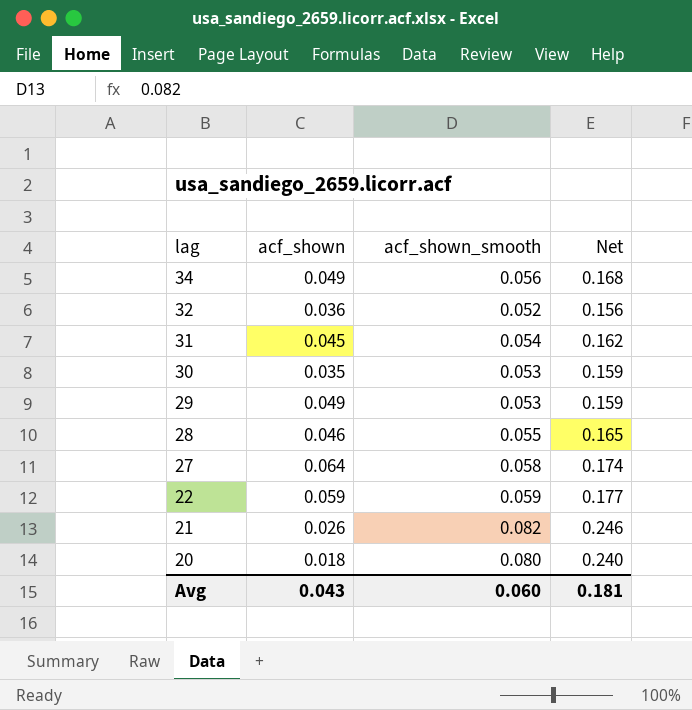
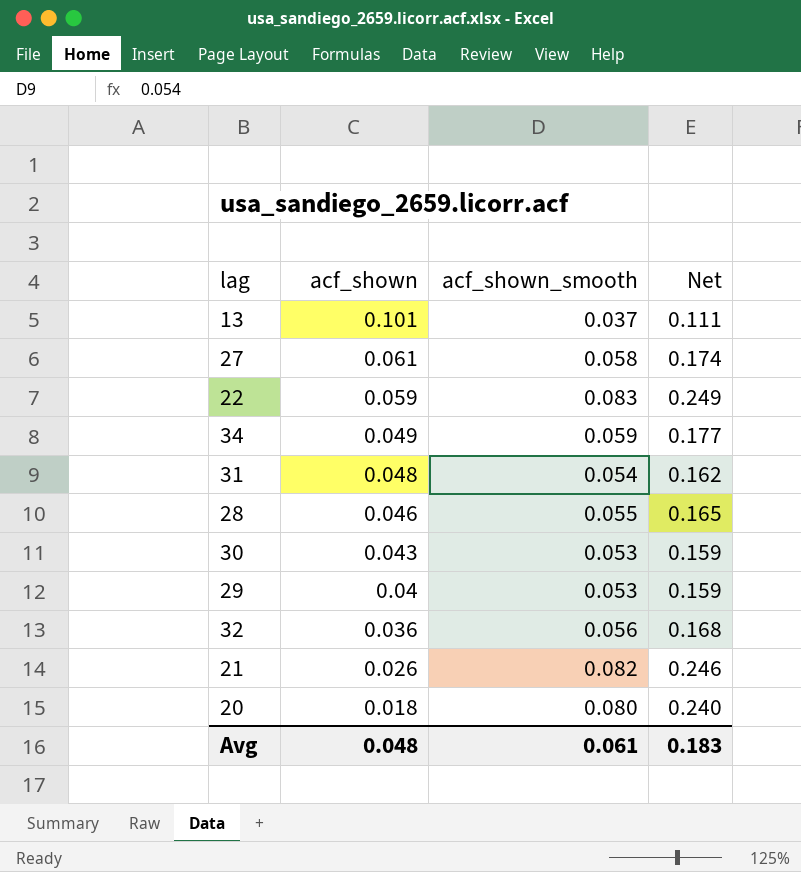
row order: lag descending -> acf_shown descending
row 13: none -> 0.101 | 0.037 | 0.111
27 | acf_shown: 0.064 -> 0.061
22 | acf_shown_smooth: 0.059 -> 0.083
22 | Net: 0.177 -> 0.249
34 | acf_shown_smooth: 0.056 -> 0.059
34 | Net: 0.168 -> 0.177
31 | acf_shown: 0.045 -> 0.048
30 | acf_shown: 0.035 -> 0.043
29 | acf_shown: 0.049 -> 0.04
32 | acf_shown_smooth: 0.052 -> 0.056
32 | Net: 0.156 -> 0.168
Avg | acf_shown: 0.043 -> 0.048
Avg | acf_shown_smooth: 0.060 -> 0.061
Avg | Net: 0.181 -> 0.183

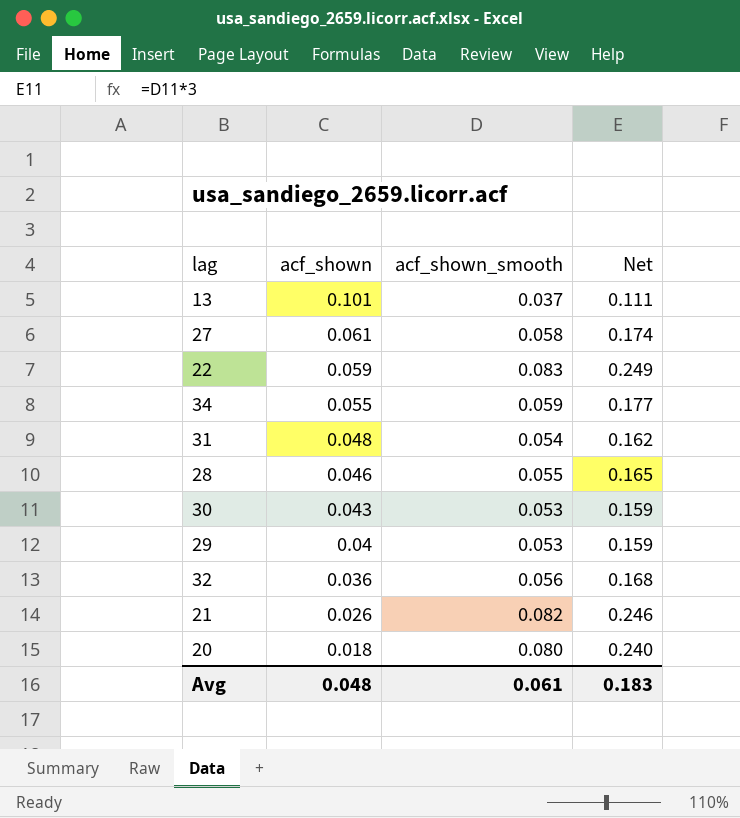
34 | acf_shown: 0.049 -> 0.055

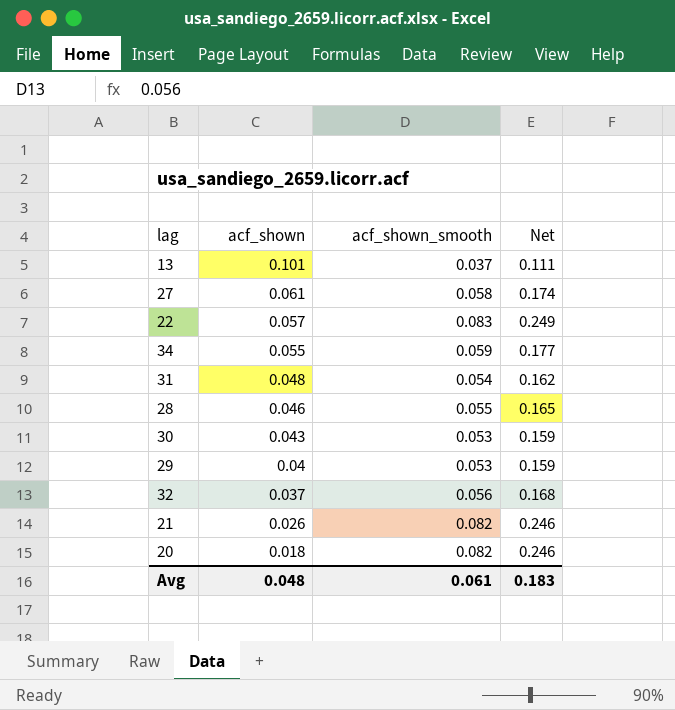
22 | acf_shown: 0.059 -> 0.057
32 | acf_shown: 0.036 -> 0.037
20 | acf_shown_smooth: 0.080 -> 0.082
20 | Net: 0.240 -> 0.246

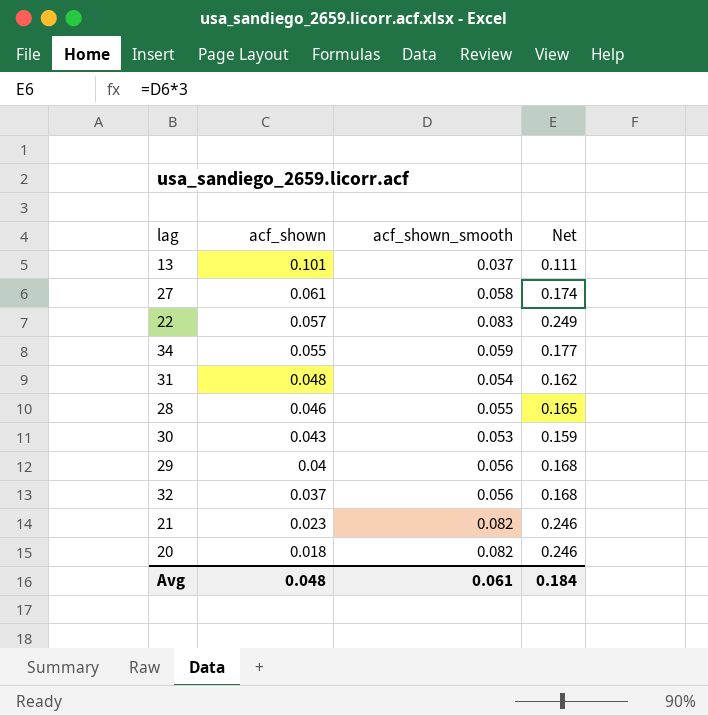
29 | acf_shown_smooth: 0.053 -> 0.056
29 | Net: 0.159 -> 0.168
21 | acf_shown: 0.026 -> 0.023
Avg | Net: 0.183 -> 0.184

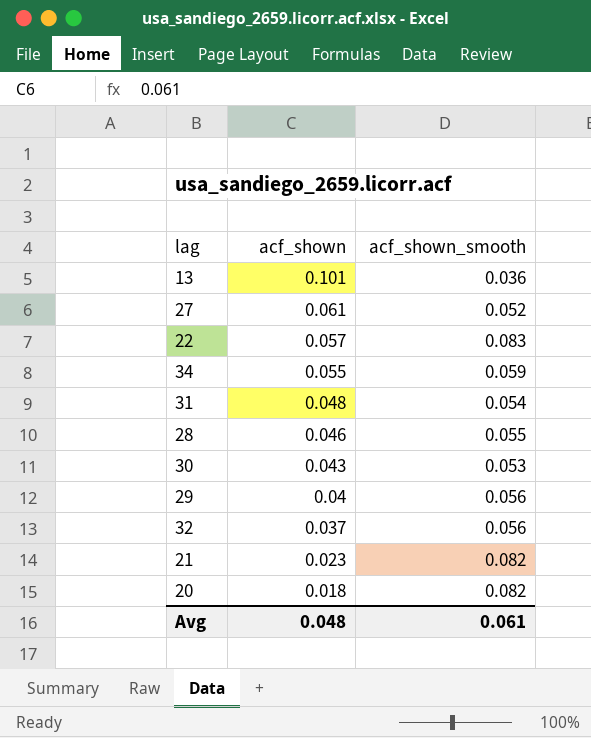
column Net | formula: [acf_shown_smooth] * 3 -> none
13 | acf_shown_smooth: 0.037 -> 0.036
27 | acf_shown_smooth: 0.058 -> 0.052

